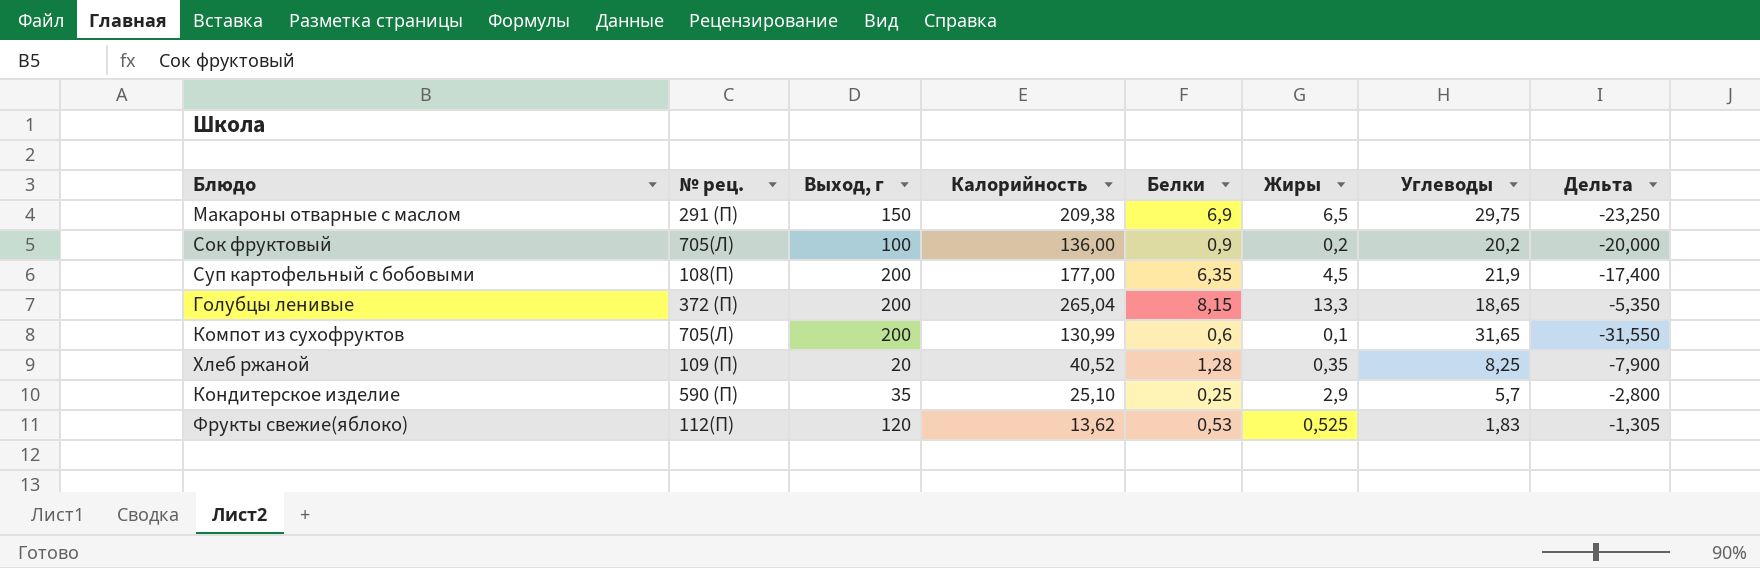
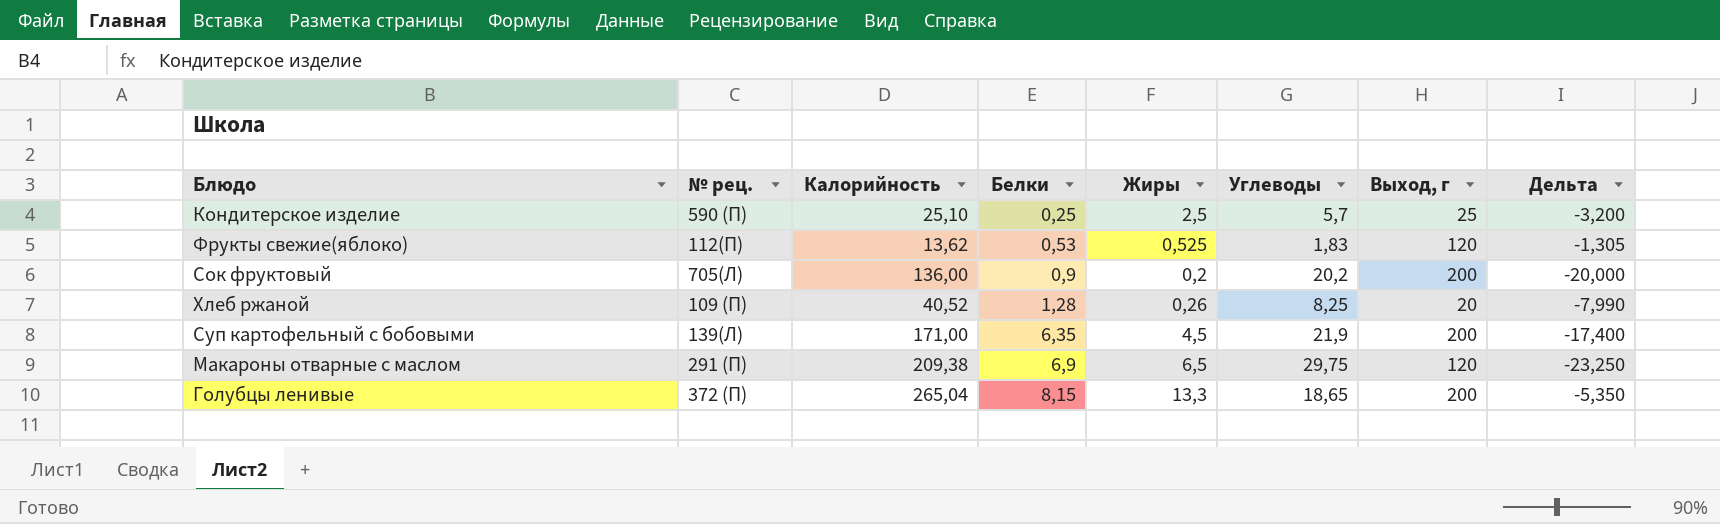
row order: none -> Белки ascending
column Выход, г | position: 3 -> 7
row Компот из сухофруктов: 705(Л) | 200 | 130,99 | 0,6 | 0,1 | 31,65 | -31,550 -> none
Кондитерское изделие | Жиры: 2,9 -> 2,5
Кондитерское изделие | Выход, г: 35 -> 25
Кондитерское изделие | Дельта: -2,800 -> -3,200
Сок фруктовый | Выход, г: 100 -> 200
Хлеб ржаной | Жиры: 0,35 -> 0,26
Хлеб ржаной | Дельта: -7,900 -> -7,990
Суп картофельный с бобовыми | № рец.: 108(П) -> 139(Л)
Суп картофельный с бобовыми | Калорийность: 177,00 -> 171,00
Макароны отварные с маслом | Выход, г: 150 -> 120

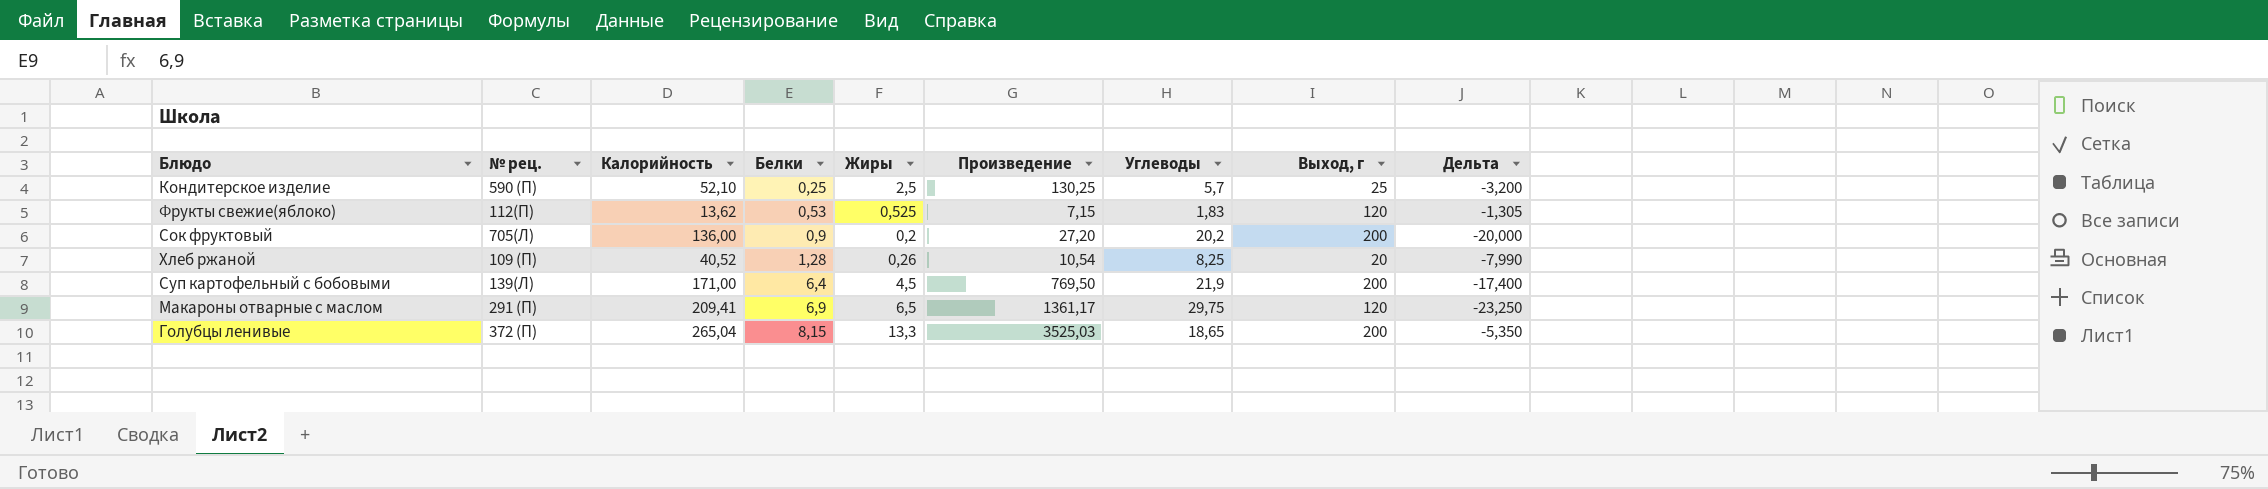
column Произведение | formula: none -> [Калорийность] * [Жиры]
Кондитерское изделие | Калорийность: 25,10 -> 52,10
Суп картофельный с бобовыми | Белки: 6,35 -> 6,4
Макароны отварные с маслом | Калорийность: 209,38 -> 209,41

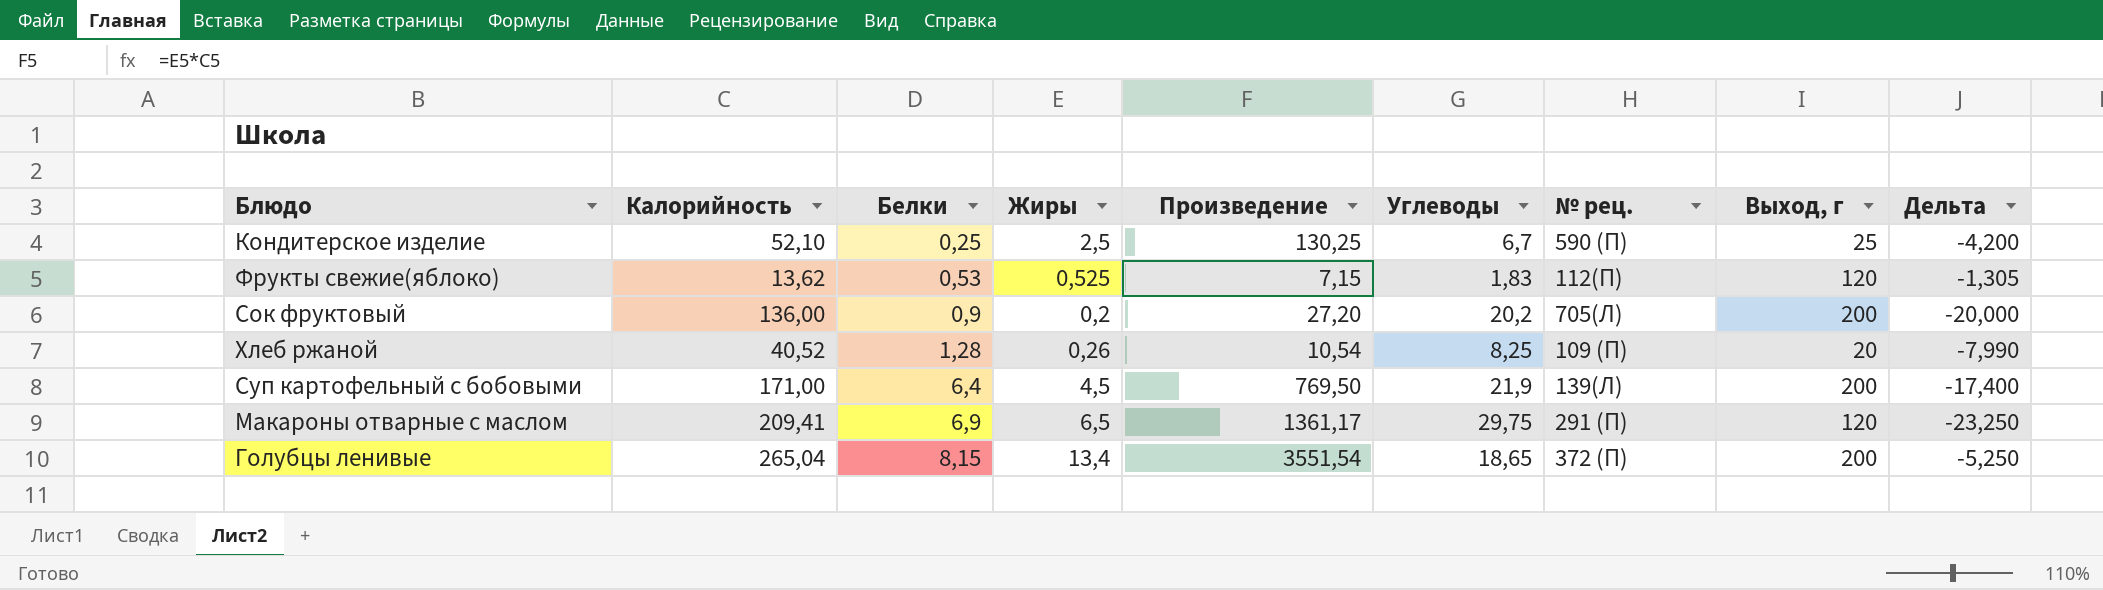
column № рец. | position: 2 -> 7
Кондитерское изделие | Углеводы: 5,7 -> 6,7
Кондитерское изделие | Дельта: -3,200 -> -4,200
Голубцы ленивые | Жиры: 13,3 -> 13,4
Голубцы ленивые | Произведение: 3525,03 -> 3551,54
Голубцы ленивые | Дельта: -5,350 -> -5,250

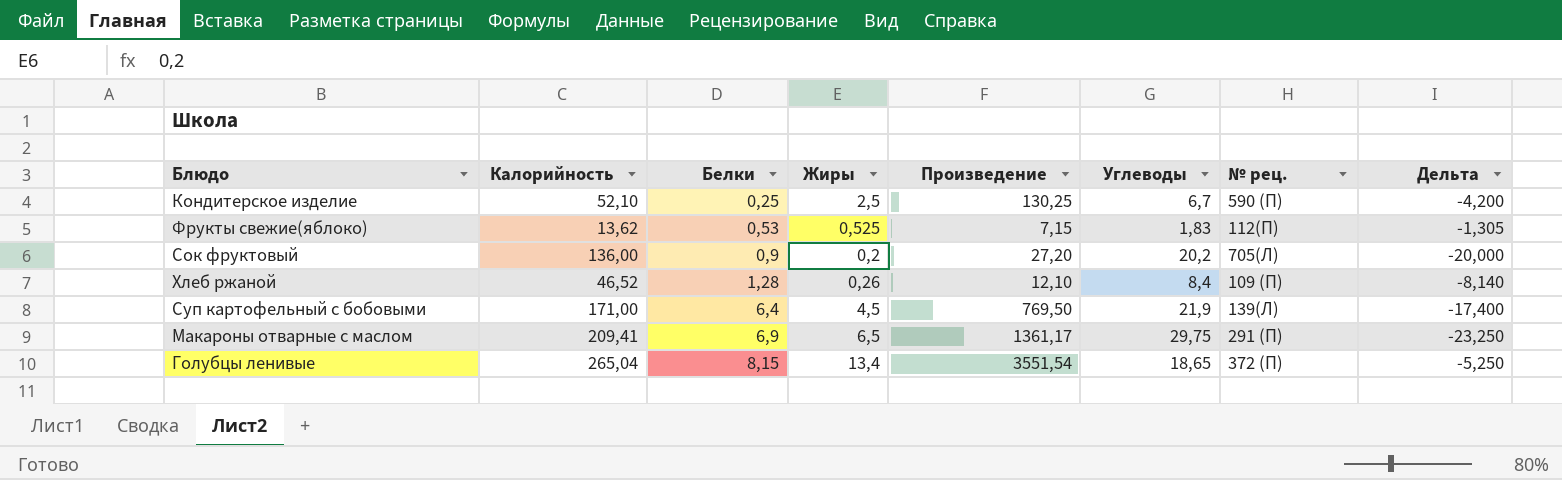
column Выход, г | position: 8 -> none
Хлеб ржаной | Калорийность: 40,52 -> 46,52
Хлеб ржаной | Произведение: 10,54 -> 12,10
Хлеб ржаной | Углеводы: 8,25 -> 8,4
Хлеб ржаной | Дельта: -7,990 -> -8,140

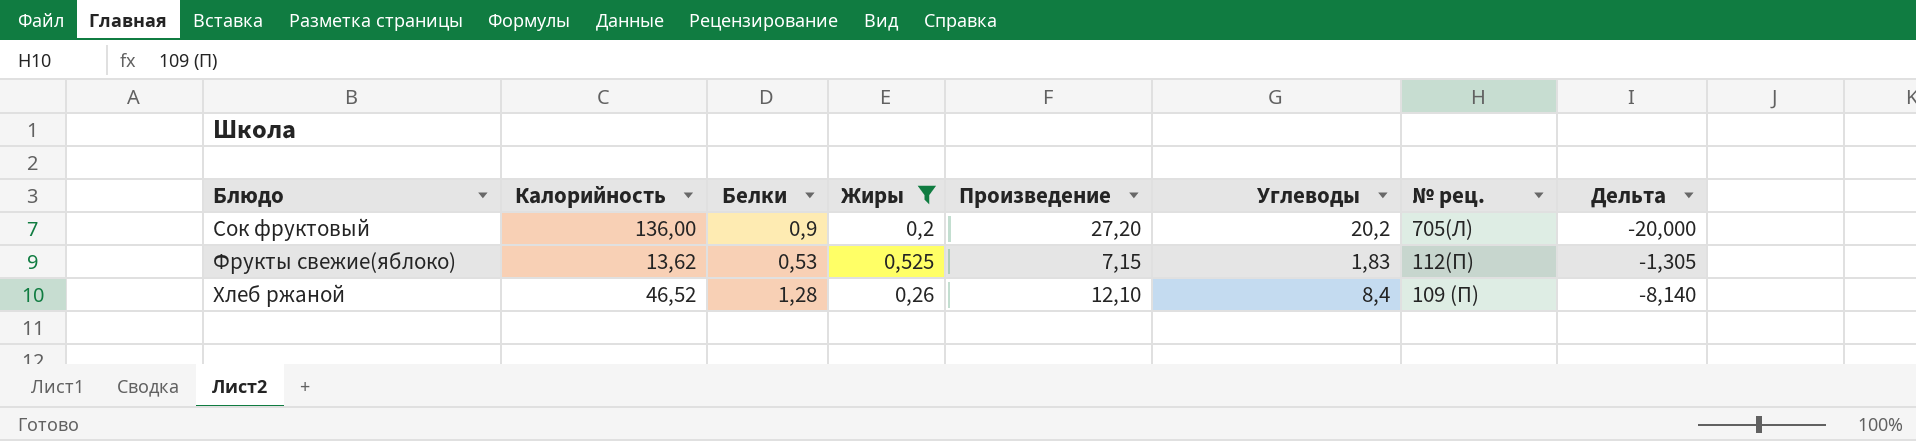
filter: none -> Жиры <= 0,525
row order: Белки ascending -> Блюдо ascending

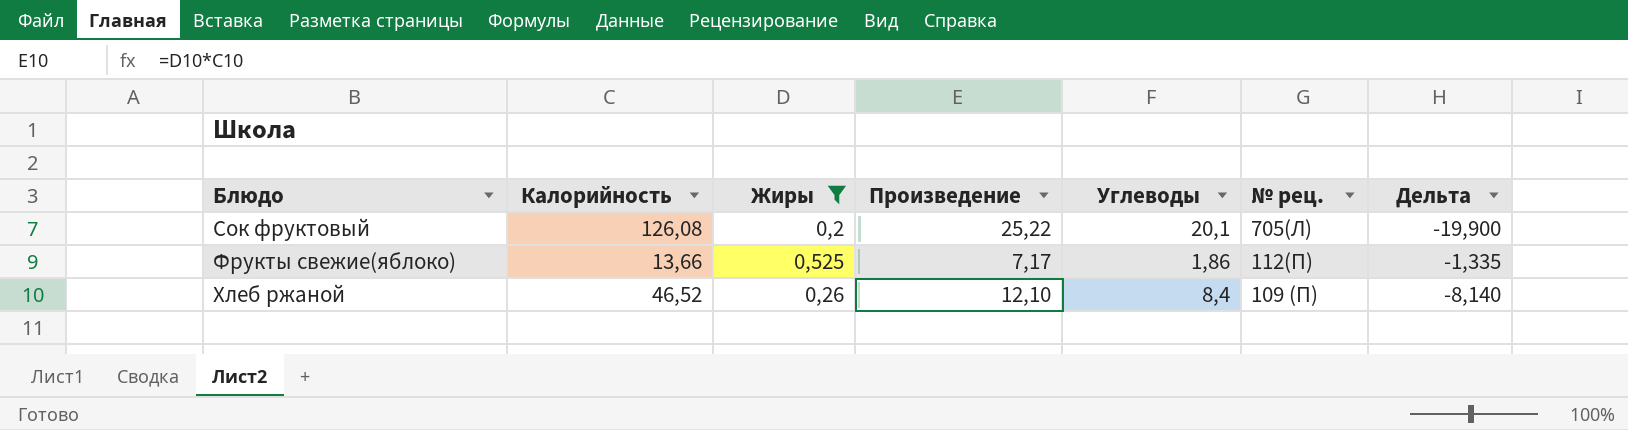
column Белки | position: 3 -> none
Сок фруктовый | Калорийность: 136,00 -> 126,08
Сок фруктовый | Произведение: 27,20 -> 25,22
Сок фруктовый | Углеводы: 20,2 -> 20,1
Сок фруктовый | Дельта: -20,000 -> -19,900
Фрукты свежие(яблоко) | Калорийность: 13,62 -> 13,66
Фрукты свежие(яблоко) | Произведение: 7,15 -> 7,17
Фрукты свежие(яблоко) | Углеводы: 1,83 -> 1,86
Фрукты свежие(яблоко) | Дельта: -1,305 -> -1,335

